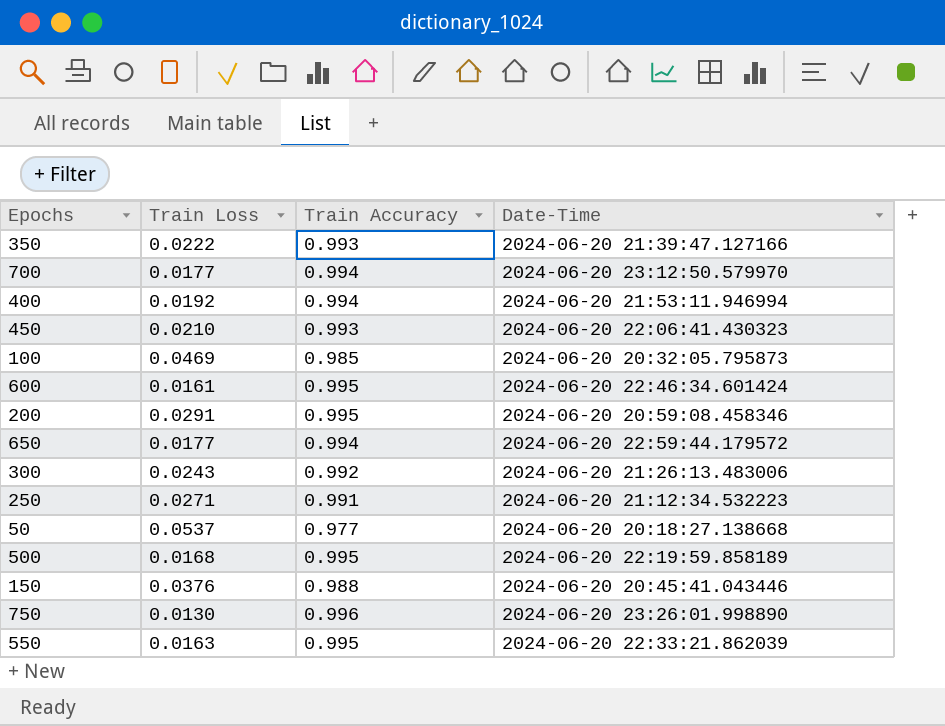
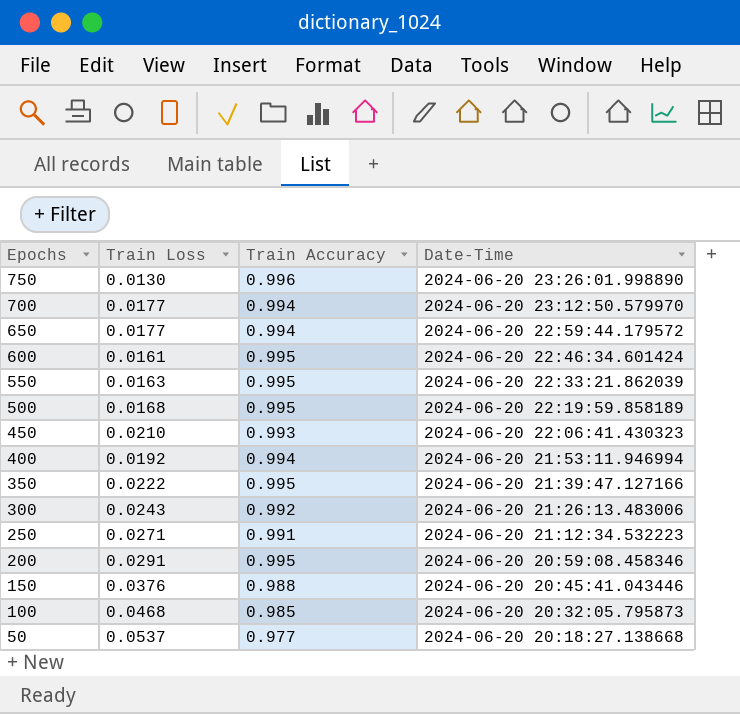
row order: none -> Epochs descending
350 | Train Accuracy: 0.993 -> 0.995
100 | Train Loss: 0.0469 -> 0.0468

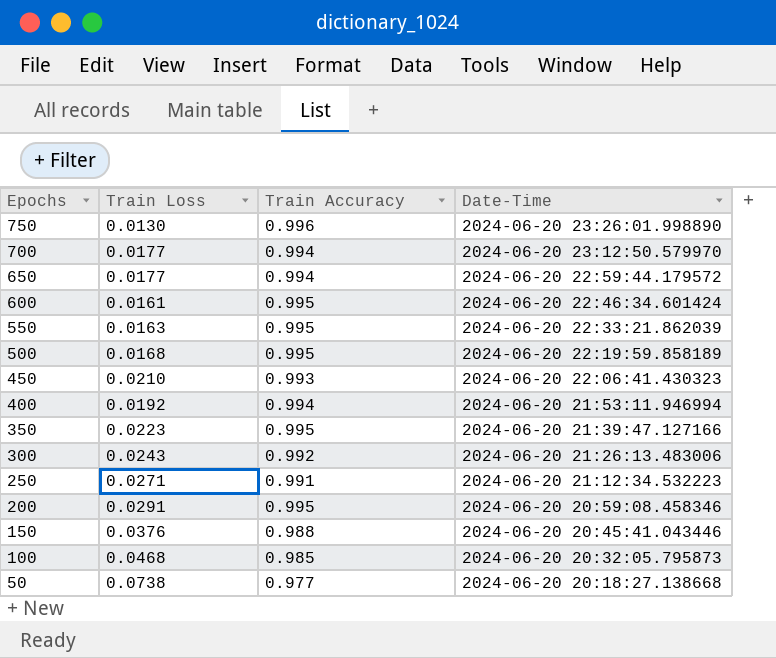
350 | Train Loss: 0.0222 -> 0.0223
50 | Train Loss: 0.0537 -> 0.0738

